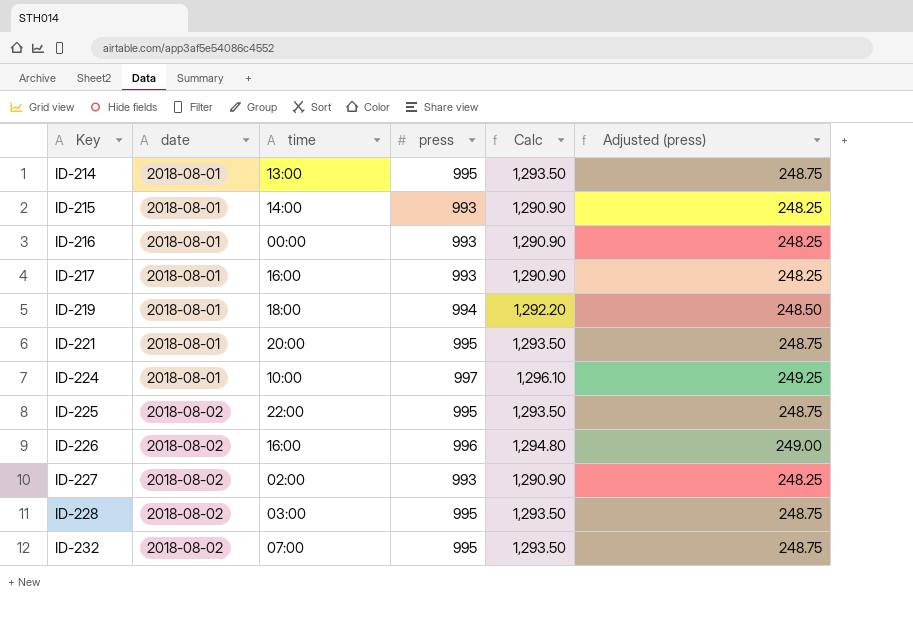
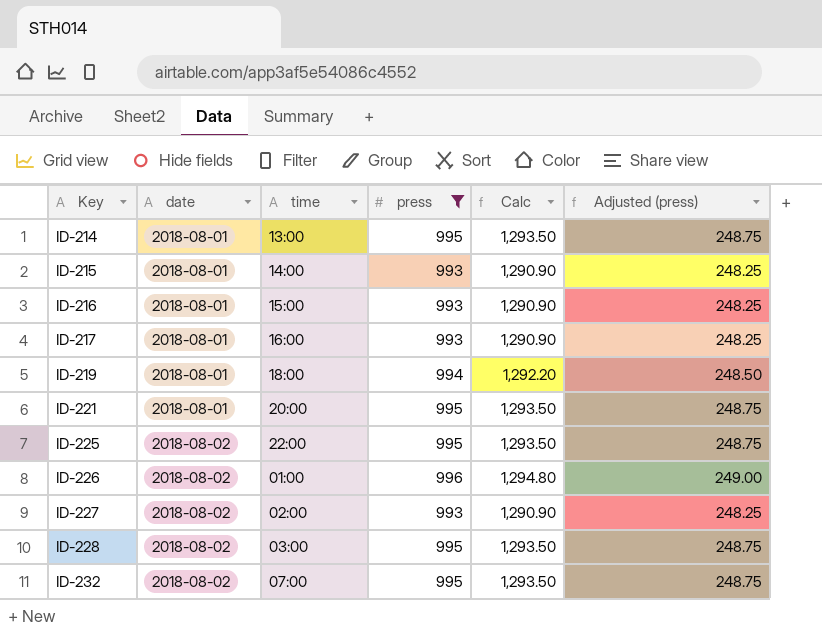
filter: none -> press != 997
ID-216 | time: 00:00 -> 15:00
ID-226 | time: 16:00 -> 01:00

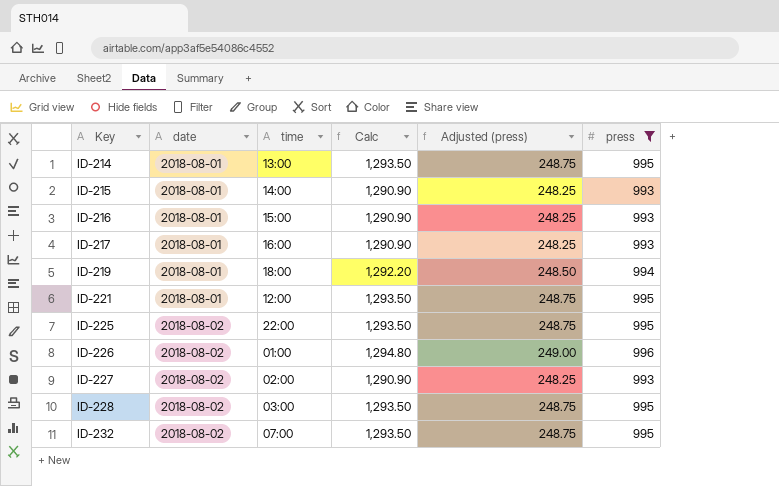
column press | position: 4 -> 6
ID-221 | time: 20:00 -> 12:00

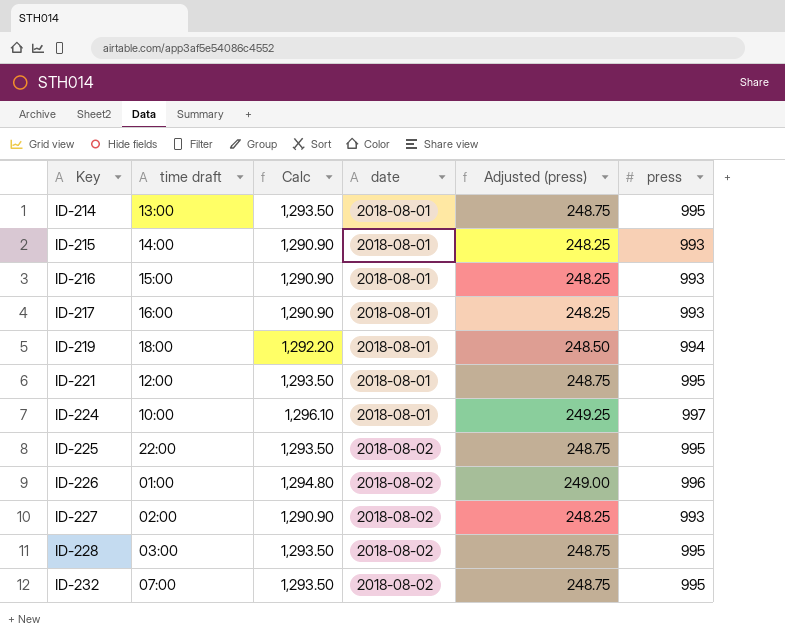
filter: press != 997 -> none
column name: time -> time draft
column date | position: 2 -> 4

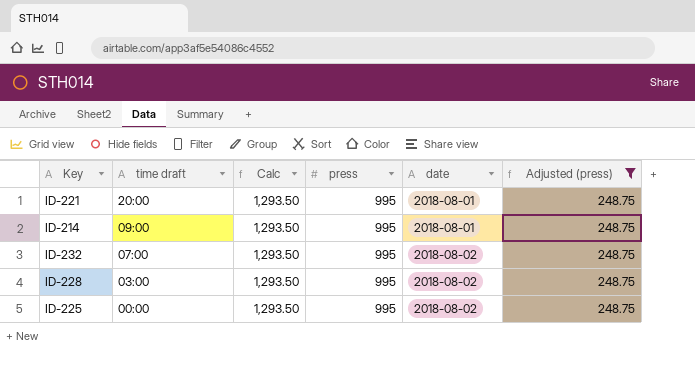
filter: none -> Adjusted (press) = 248.75
row order: Key ascending -> time draft descending
column press | position: 6 -> 4
ID-221 | time draft: 12:00 -> 20:00
ID-214 | time draft: 13:00 -> 09:00
ID-225 | time draft: 22:00 -> 00:00

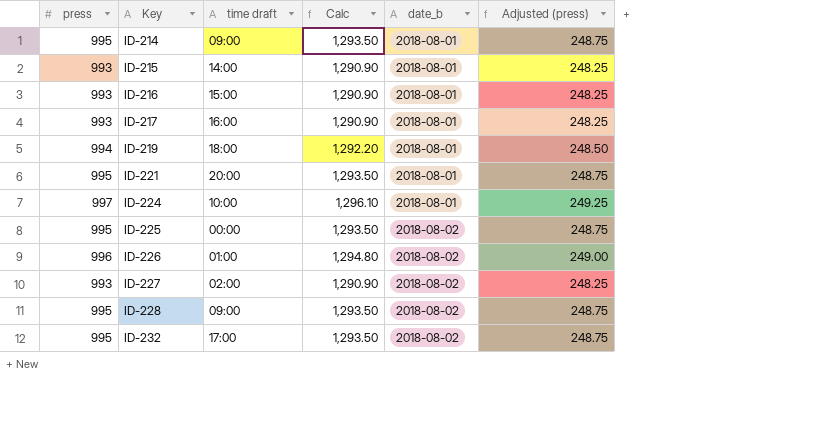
filter: Adjusted (press) = 248.75 -> none
row order: time draft descending -> Key ascending
column press | position: 4 -> 1
column name: date -> date_b
ID-228 | time draft: 03:00 -> 09:00
ID-232 | time draft: 07:00 -> 17:00

